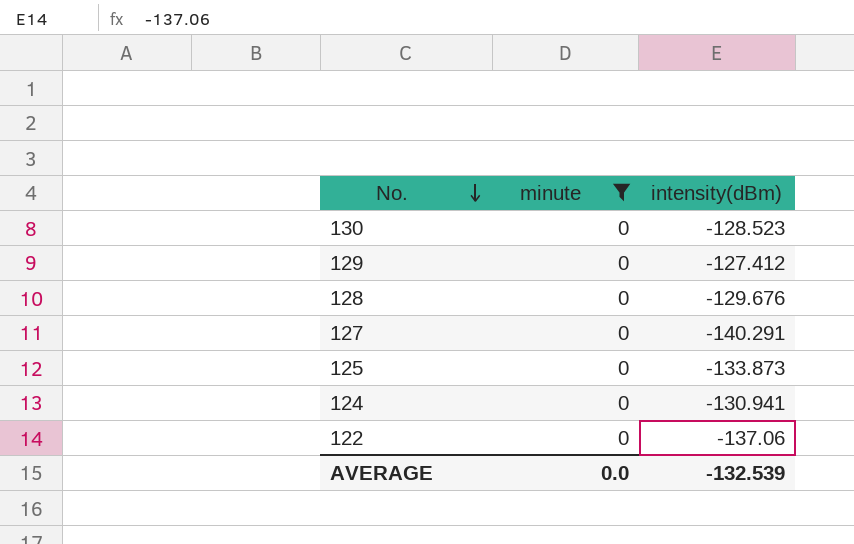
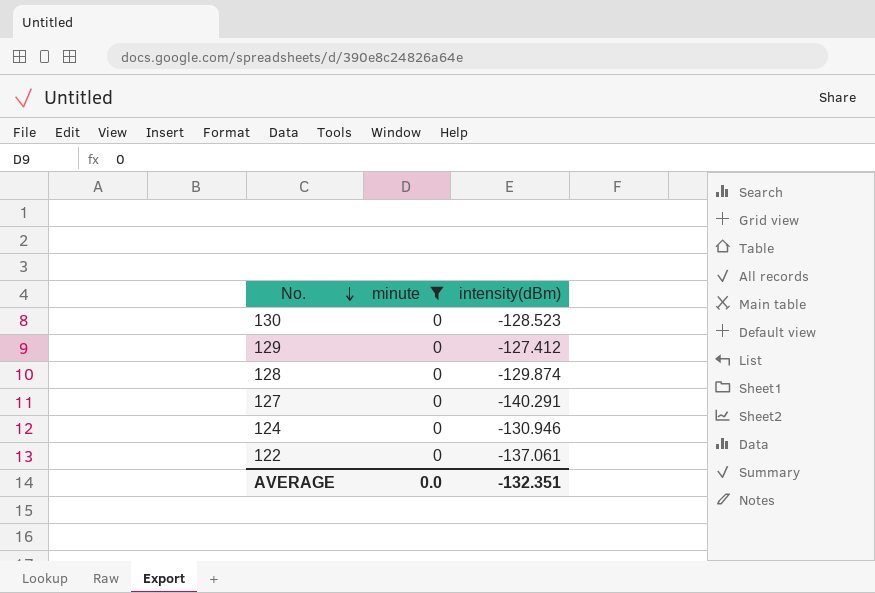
row 125: 0 | -133.873 -> none
128 | intensity(dBm): -129.676 -> -129.874
124 | intensity(dBm): -130.941 -> -130.946
122 | intensity(dBm): -137.06 -> -137.061
AVERAGE | intensity(dBm): -132.539 -> -132.351

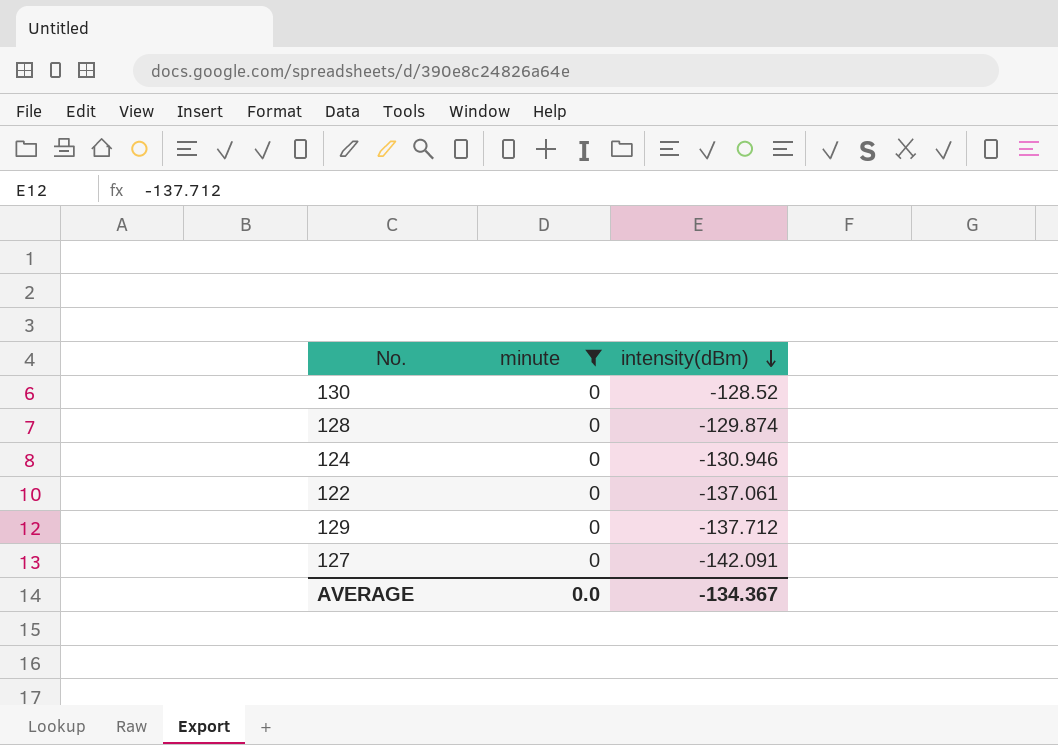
row order: No. descending -> intensity(dBm) descending
130 | intensity(dBm): -128.523 -> -128.52
129 | intensity(dBm): -127.412 -> -137.712
127 | intensity(dBm): -140.291 -> -142.091
AVERAGE | intensity(dBm): -132.351 -> -134.367

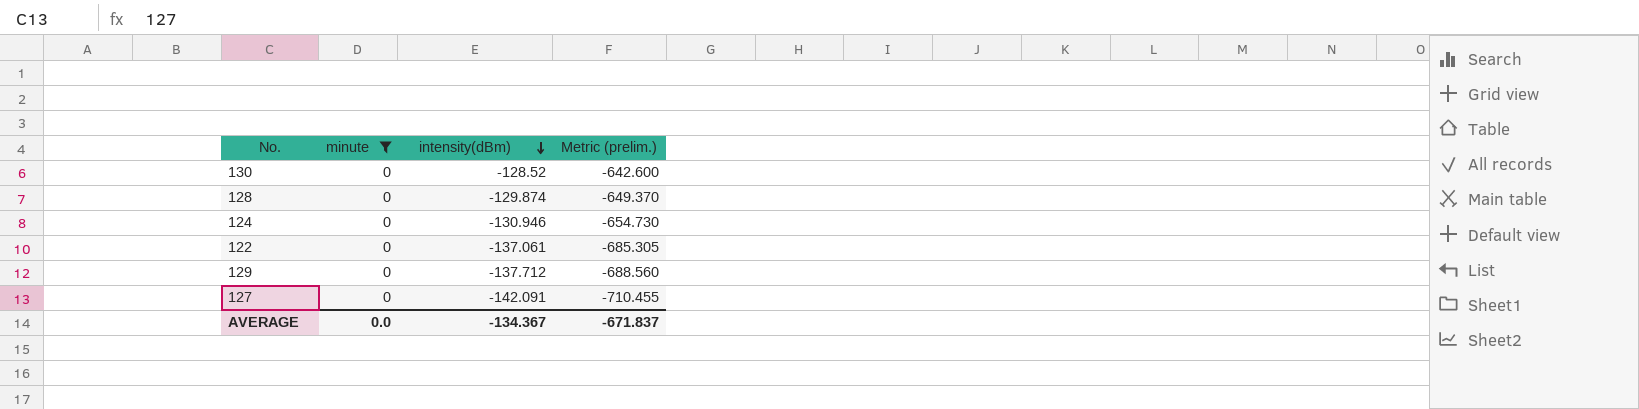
column Metric (prelim.) | formula: none -> [intensity(dBm)] * 5

